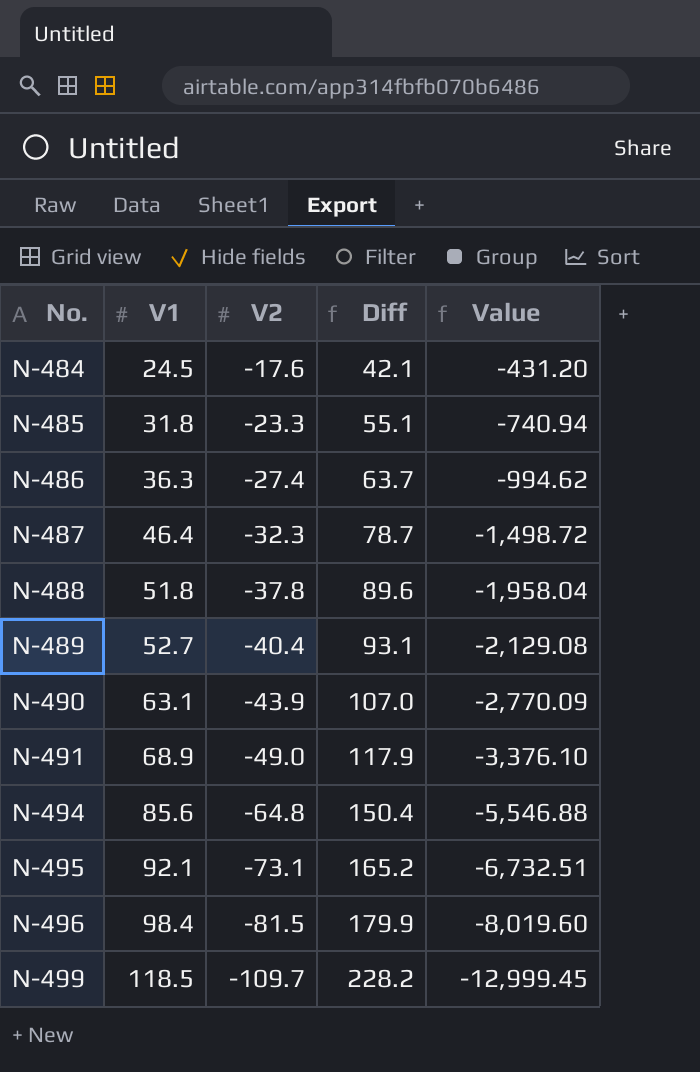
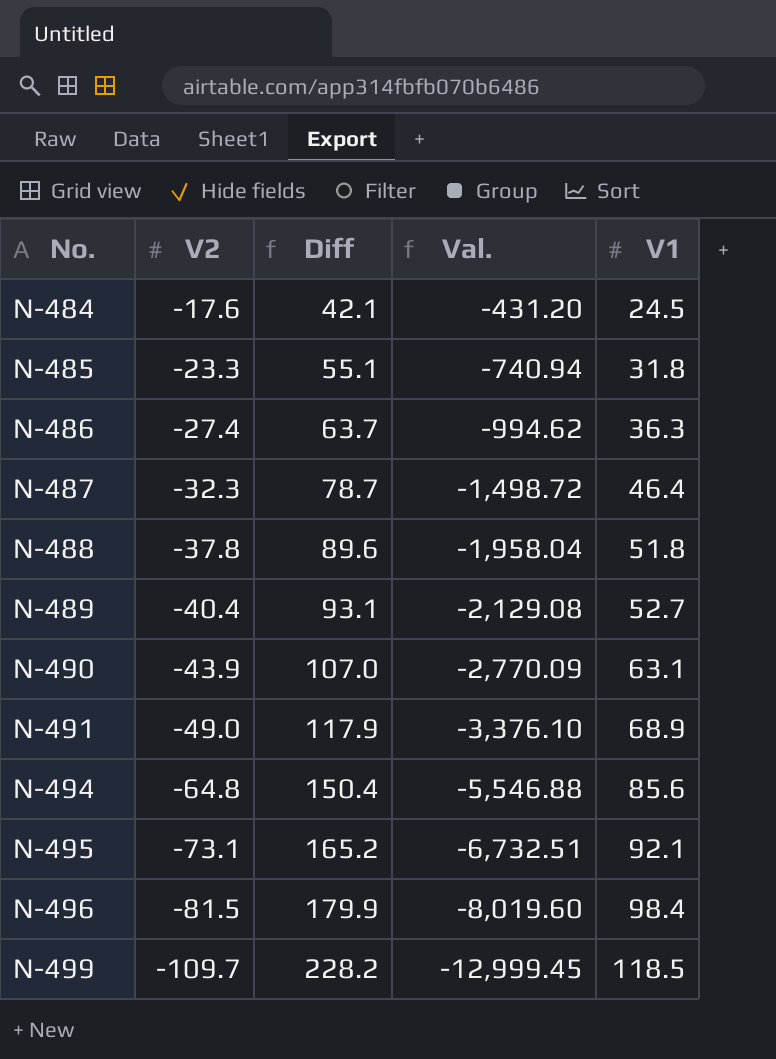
column name: Value -> Val.
column V1 | position: 2 -> 5

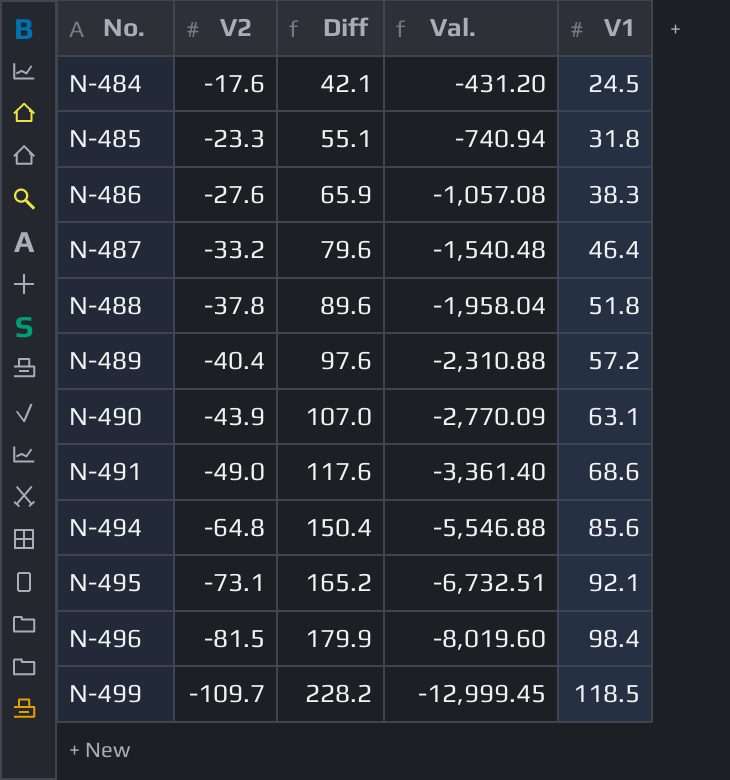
N-486 | V2: -27.4 -> -27.6
N-486 | Diff: 63.7 -> 65.9
N-486 | Val.: -994.62 -> -1,057.08
N-486 | V1: 36.3 -> 38.3
N-487 | V2: -32.3 -> -33.2
N-487 | Diff: 78.7 -> 79.6
N-487 | Val.: -1,498.72 -> -1,540.48
N-489 | Diff: 93.1 -> 97.6
N-489 | Val.: -2,129.08 -> -2,310.88
N-489 | V1: 52.7 -> 57.2
N-491 | Diff: 117.9 -> 117.6
N-491 | Val.: -3,376.10 -> -3,361.40
N-491 | V1: 68.9 -> 68.6

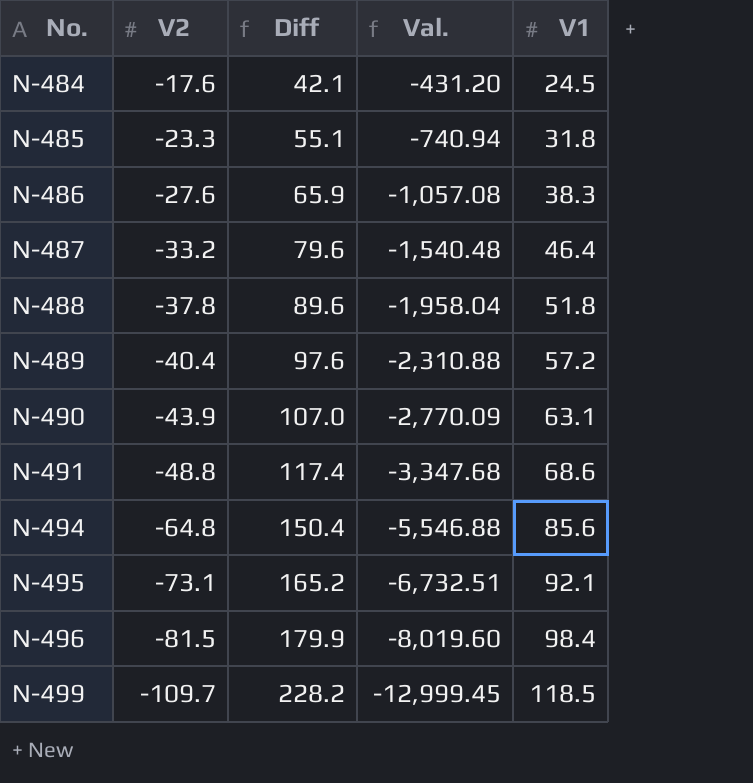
N-491 | V2: -49.0 -> -48.8
N-491 | Diff: 117.6 -> 117.4
N-491 | Val.: -3,361.40 -> -3,347.68

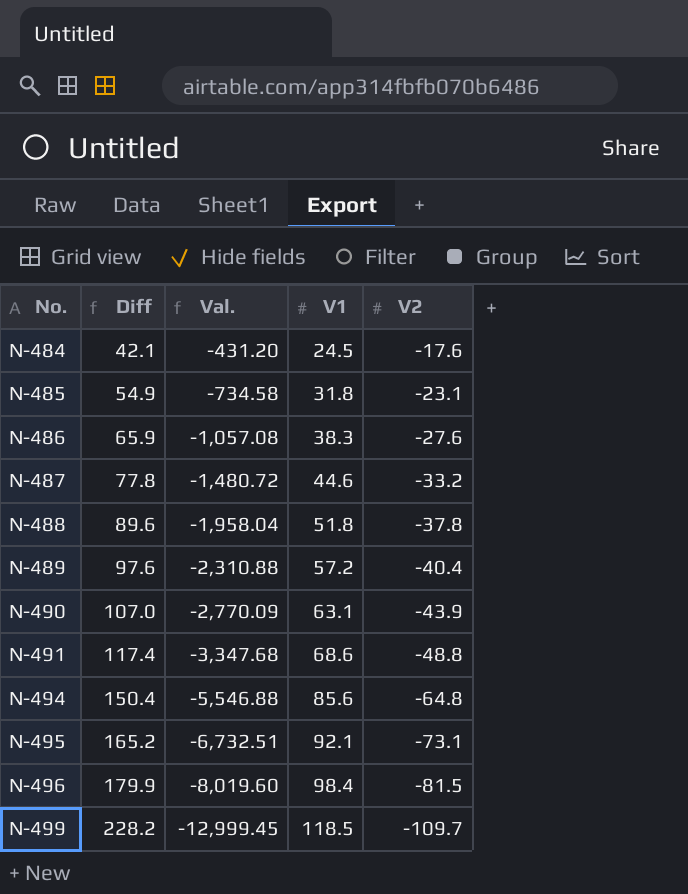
column V2 | position: 2 -> 5
N-485 | Diff: 55.1 -> 54.9
N-485 | Val.: -740.94 -> -734.58
N-485 | V2: -23.3 -> -23.1
N-487 | Diff: 79.6 -> 77.8
N-487 | Val.: -1,540.48 -> -1,480.72
N-487 | V1: 46.4 -> 44.6

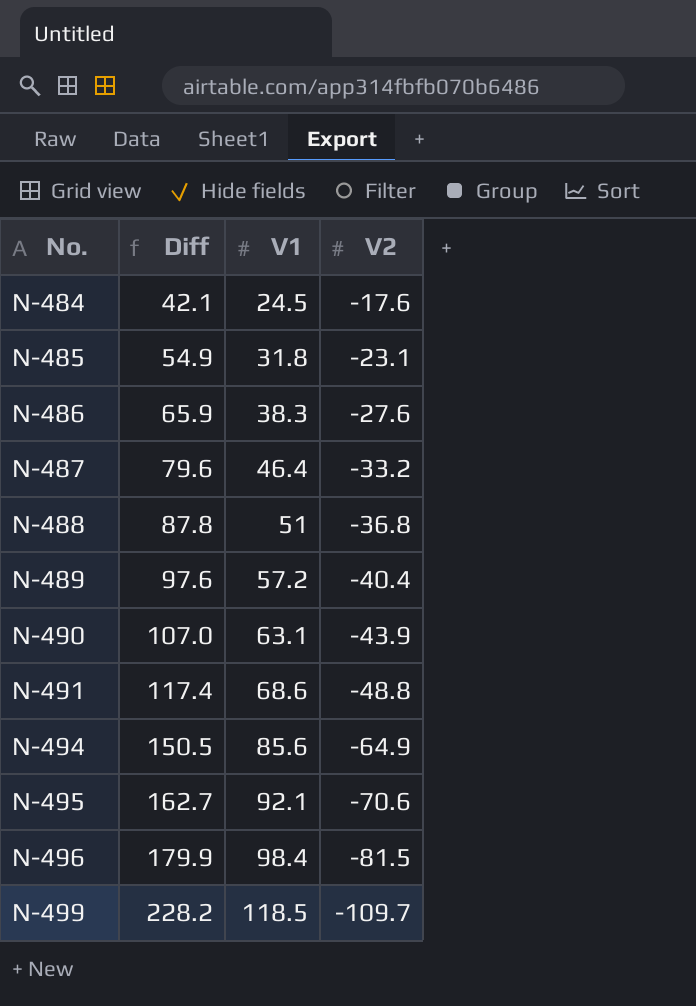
column Val. | formula: [V1] * [V2] -> none
N-487 | Diff: 77.8 -> 79.6
N-487 | V1: 44.6 -> 46.4
N-488 | Diff: 89.6 -> 87.8
N-488 | V1: 51.8 -> 51
N-488 | V2: -37.8 -> -36.8
N-494 | Diff: 150.4 -> 150.5
N-494 | V2: -64.8 -> -64.9
N-495 | Diff: 165.2 -> 162.7
N-495 | V2: -73.1 -> -70.6

